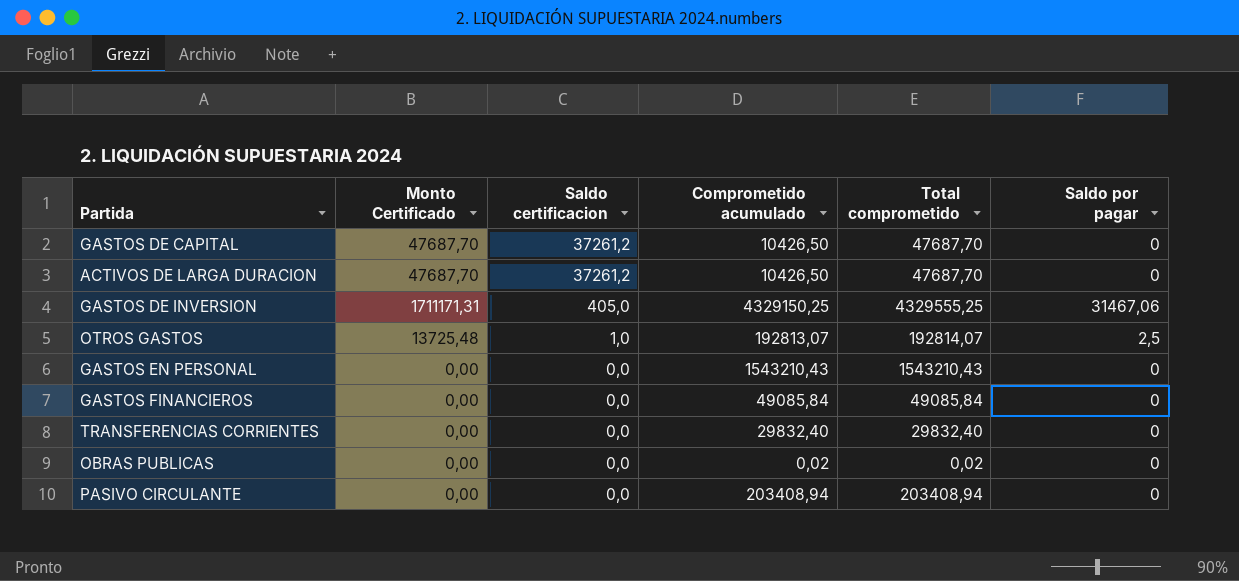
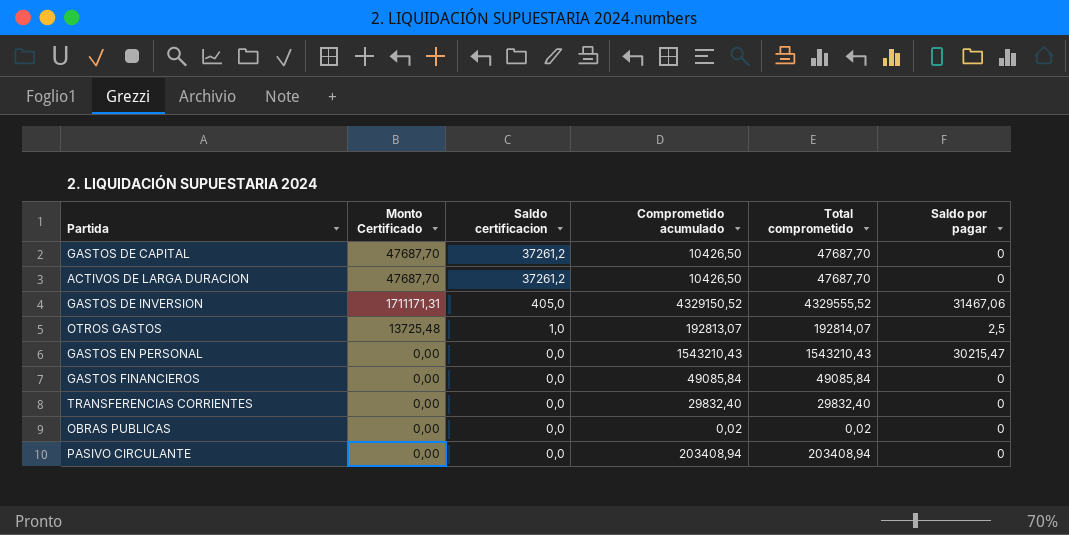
GASTOS DE INVERSION | Comprometido acumulado: 4329150,25 -> 4329150,52
GASTOS DE INVERSION | Total comprometido: 4329555,25 -> 4329555,52
GASTOS EN PERSONAL | Saldo por pagar: 0 -> 30215,47

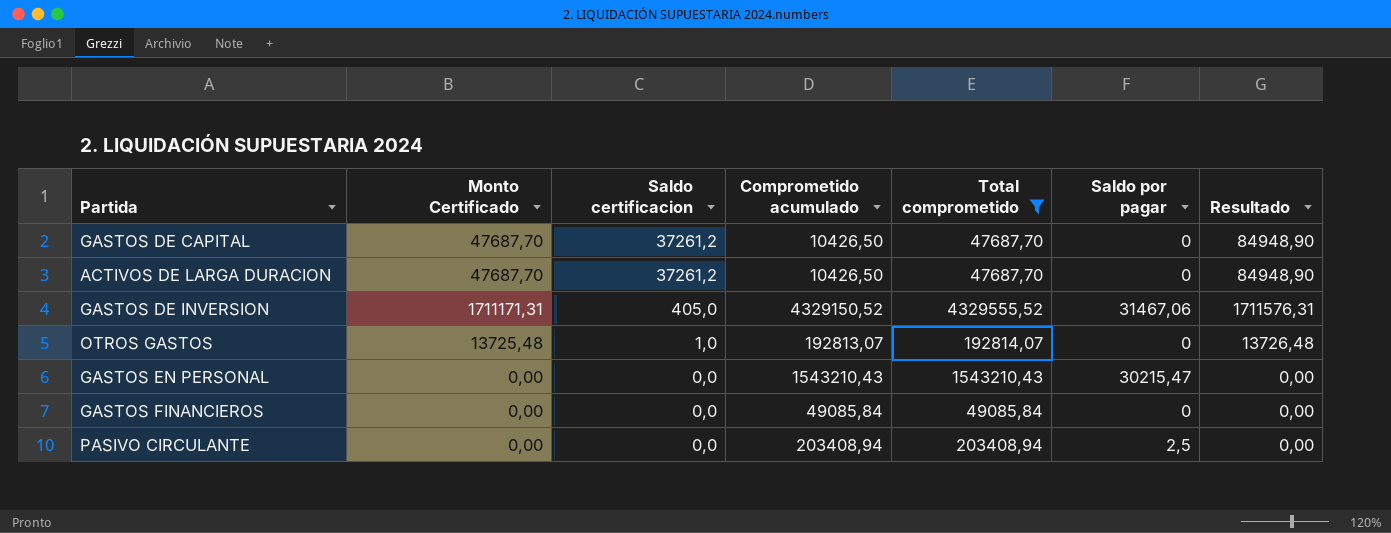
filter: none -> Total comprometido >= 47687,70
column Resultado | formula: none -> [Monto Certificado] + [Saldo certificacion]
OTROS GASTOS | Saldo por pagar: 2,5 -> 0
PASIVO CIRCULANTE | Saldo por pagar: 0 -> 2,5

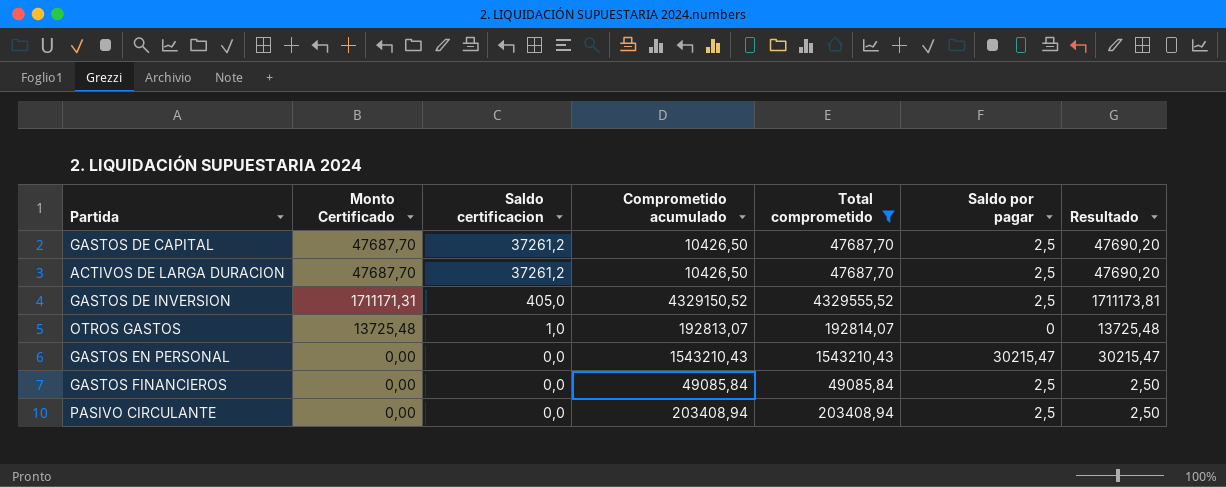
column Resultado | formula: [Monto Certificado] + [Saldo certificacion] -> [Monto Certificado] + [Saldo por pagar]
GASTOS DE CAPITAL | Saldo por pagar: 0 -> 2,5
ACTIVOS DE LARGA DURACION | Saldo por pagar: 0 -> 2,5
GASTOS DE INVERSION | Saldo por pagar: 31467,06 -> 2,5
GASTOS FINANCIEROS | Saldo por pagar: 0 -> 2,5

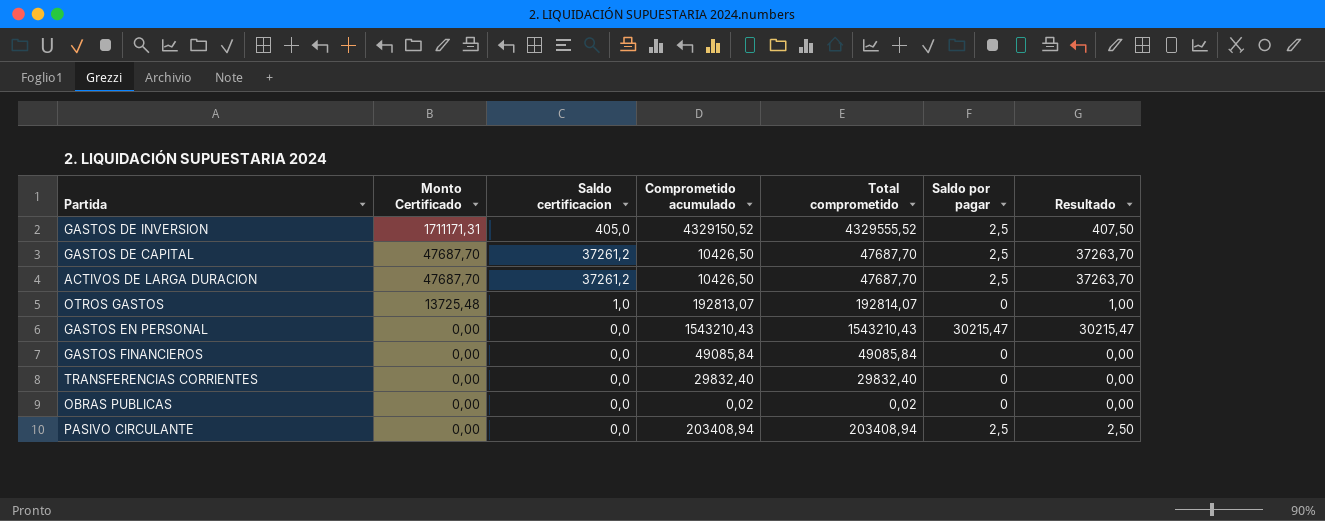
filter: Total comprometido >= 47687,70 -> none
row order: Saldo certificacion descending -> Monto Certificado descending
column Resultado | formula: [Monto Certificado] + [Saldo por pagar] -> [Saldo certificacion] + [Saldo por pagar]
GASTOS FINANCIEROS | Saldo por pagar: 2,5 -> 0

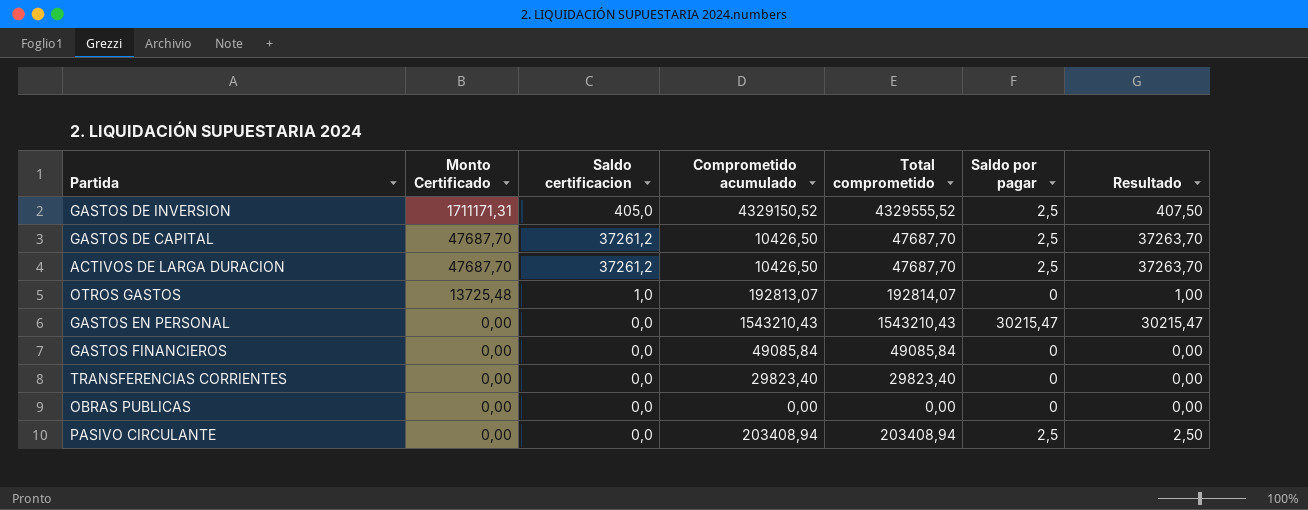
TRANSFERENCIAS CORRIENTES | Comprometido acumulado: 29832,40 -> 29823,40
TRANSFERENCIAS CORRIENTES | Total comprometido: 29832,40 -> 29823,40
OBRAS PUBLICAS | Comprometido acumulado: 0,02 -> 0,00
OBRAS PUBLICAS | Total comprometido: 0,02 -> 0,00

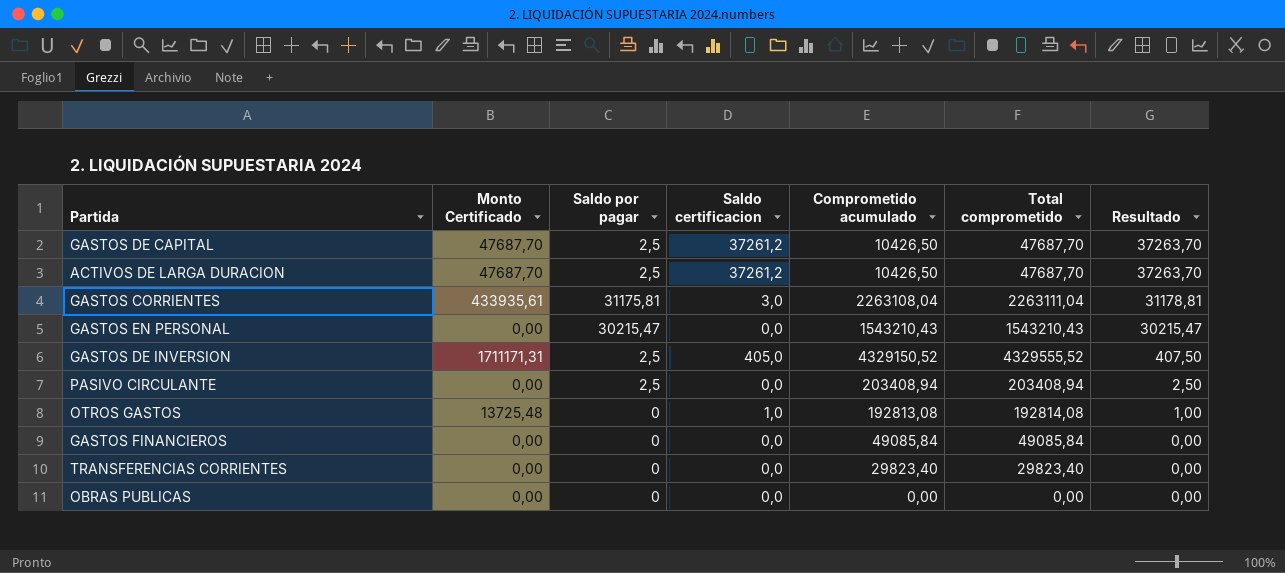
row order: Monto Certificado descending -> Resultado descending
column Saldo por pagar | position: 6 -> 3
row GASTOS CORRIENTES: none -> 433935,61 | 31175,81 | 3,0 | 2263108,04 | 2263111,04 | 31178,81
OTROS GASTOS | Comprometido acumulado: 192813,07 -> 192813,08
OTROS GASTOS | Total comprometido: 192814,07 -> 192814,08

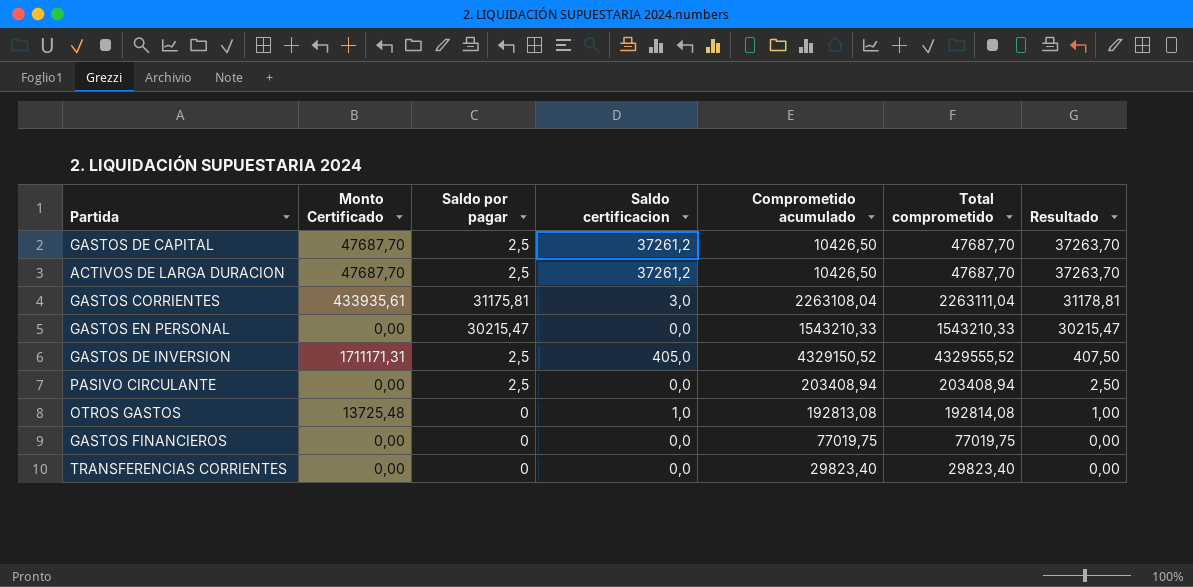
row OBRAS PUBLICAS: 0,00 | 0 | 0,0 | 0,00 | 0,00 | 0,00 -> none
GASTOS EN PERSONAL | Comprometido acumulado: 1543210,43 -> 1543210,33
GASTOS EN PERSONAL | Total comprometido: 1543210,43 -> 1543210,33
GASTOS FINANCIEROS | Comprometido acumulado: 49085,84 -> 77019,75
GASTOS FINANCIEROS | Total comprometido: 49085,84 -> 77019,75

